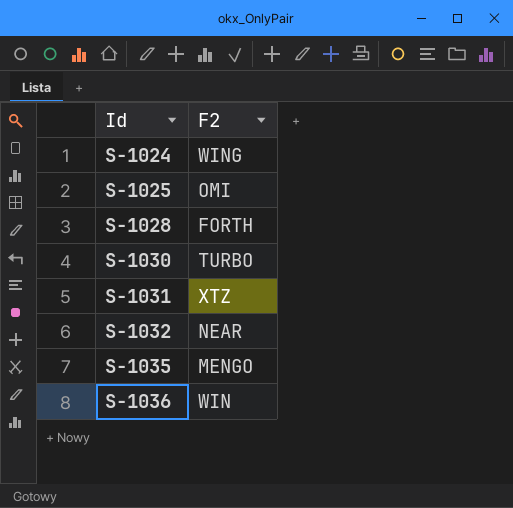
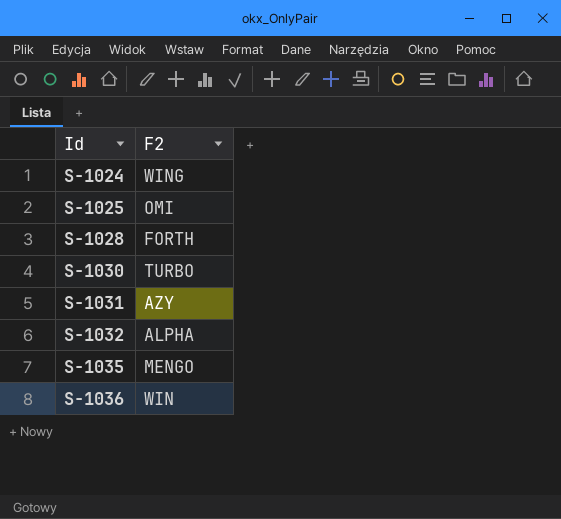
S-1031 | F2: XTZ -> AZY
S-1032 | F2: NEAR -> ALPHA

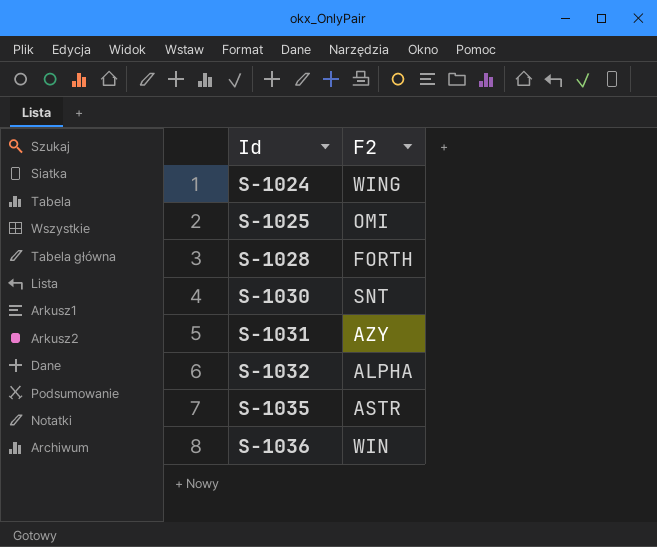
S-1030 | F2: TURBO -> SNT
S-1035 | F2: MENGO -> ASTR

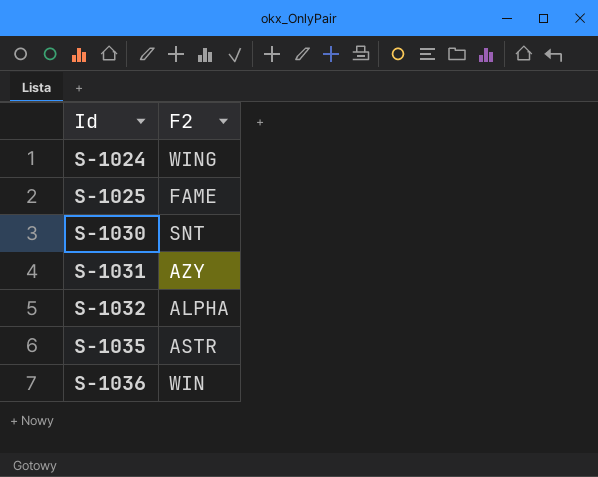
row S-1028: FORTH -> none
S-1025 | F2: OMI -> FAME

